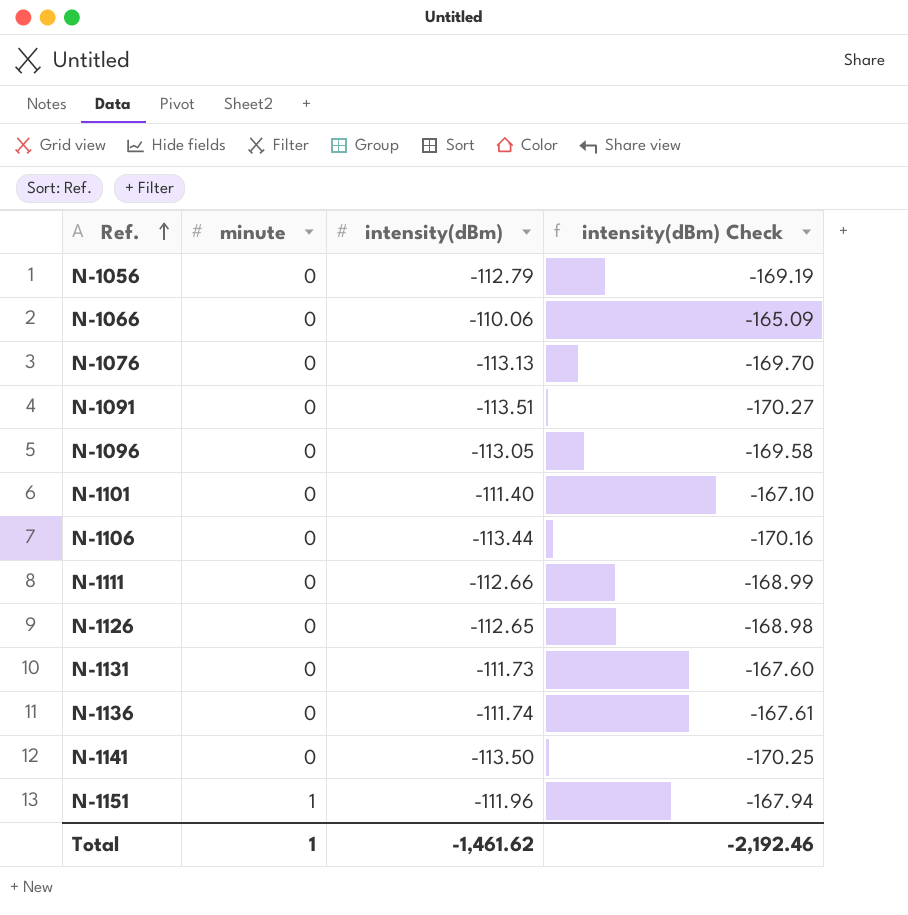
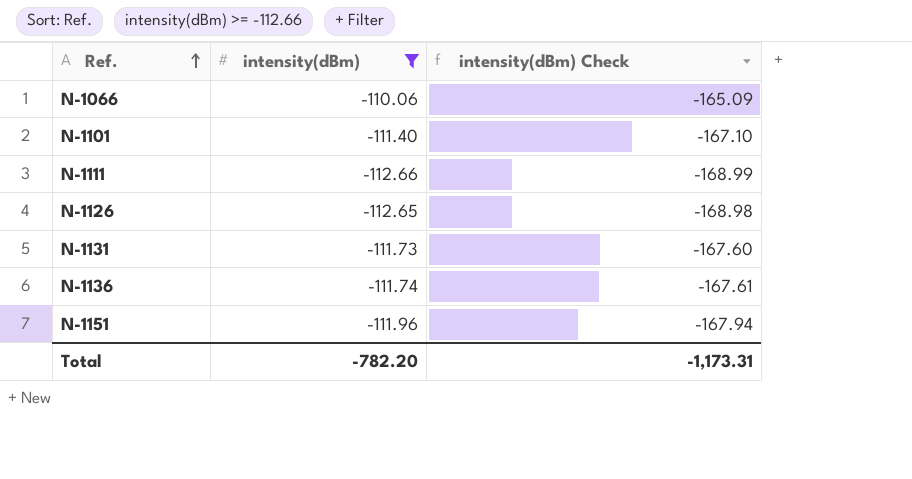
filter: none -> intensity(dBm) >= -112.66
column minute | position: 2 -> none
Total | intensity(dBm): -1,461.62 -> -782.20
Total | intensity(dBm) Check: -2,192.46 -> -1,173.31

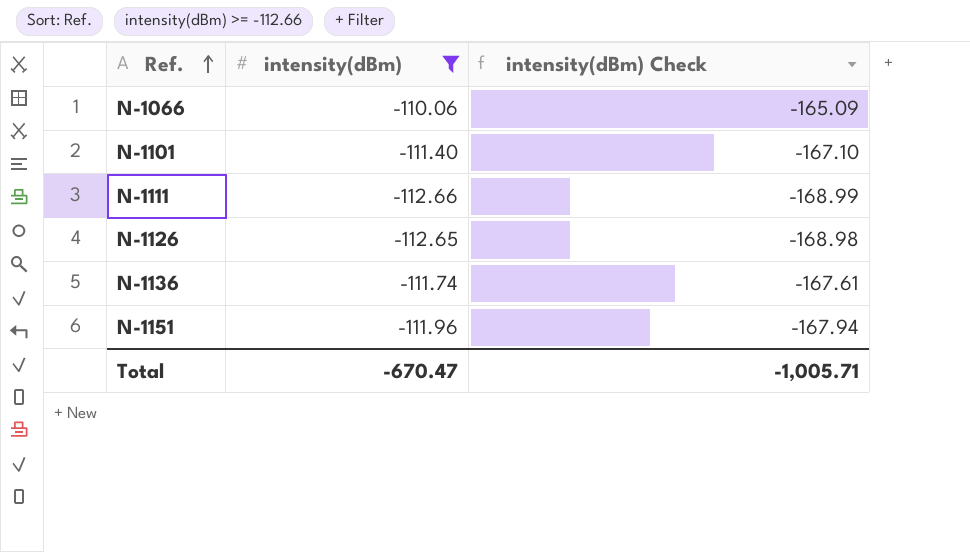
row N-1131: -111.73 | -167.60 -> none
Total | intensity(dBm): -782.20 -> -670.47
Total | intensity(dBm) Check: -1,173.31 -> -1,005.71

